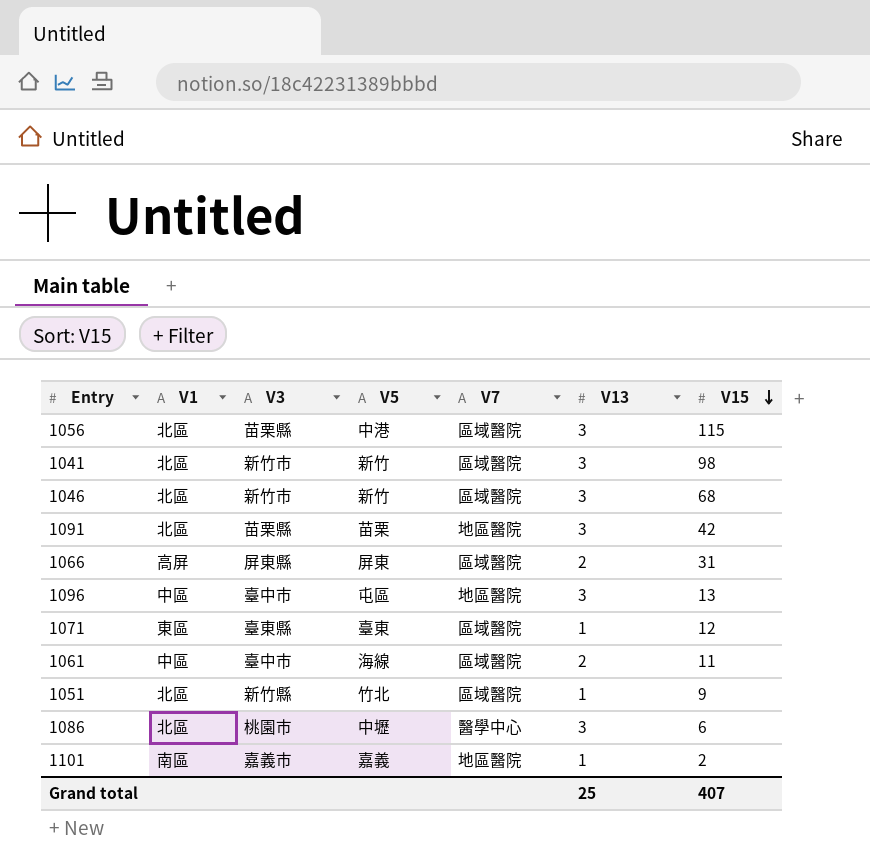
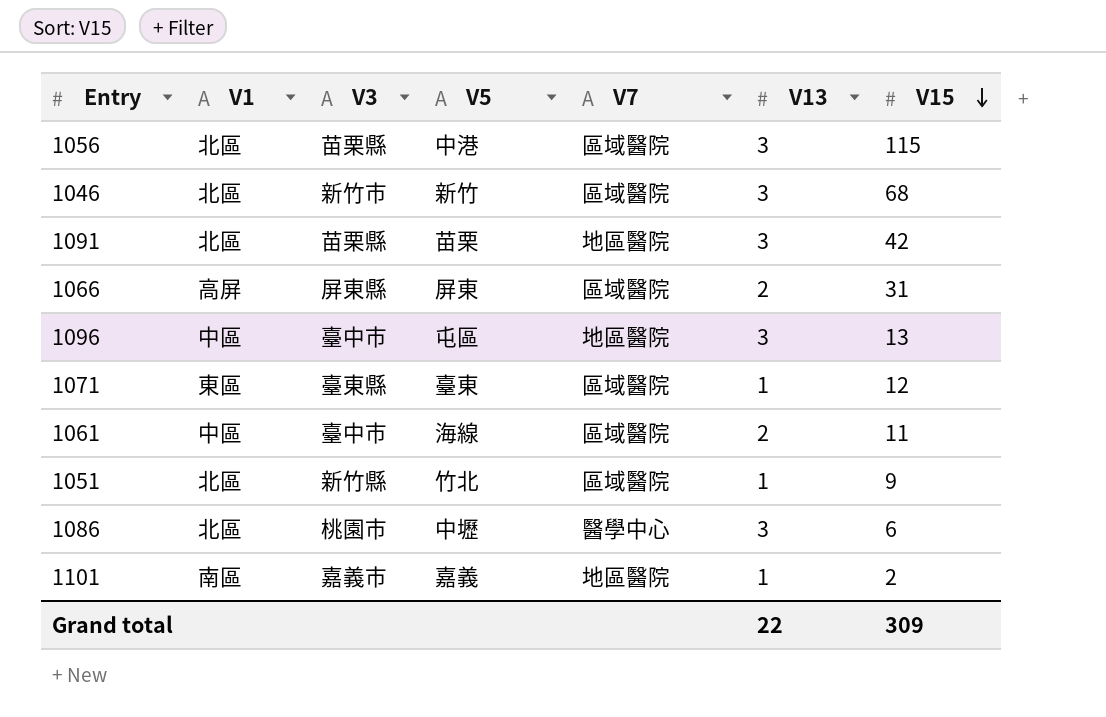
row 1041: 北區 | 新竹市 | 新竹 | 區域醫院 | 3 | 98 -> none
Grand total | V13: 25 -> 22
Grand total | V15: 407 -> 309

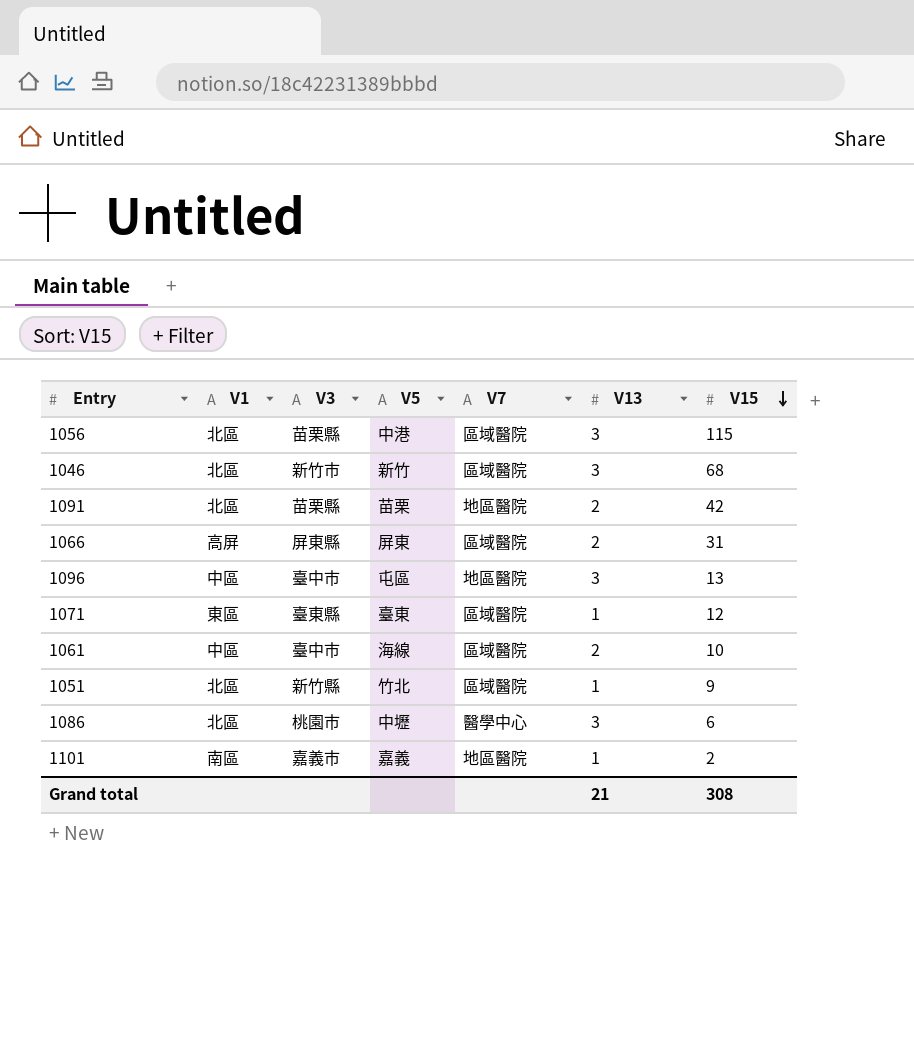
1091 | V13: 3 -> 2
1061 | V15: 11 -> 10
Grand total | V13: 22 -> 21
Grand total | V15: 309 -> 308

